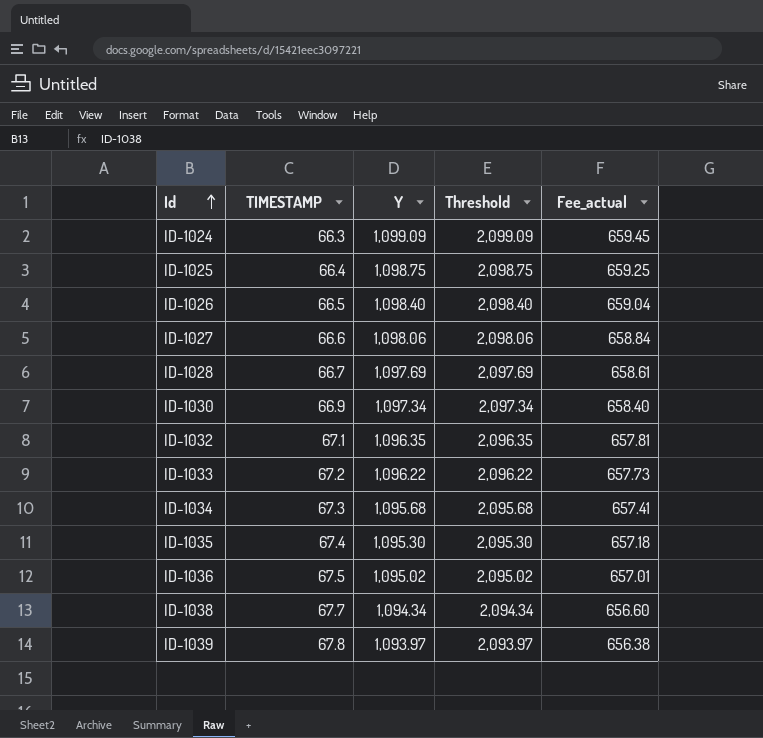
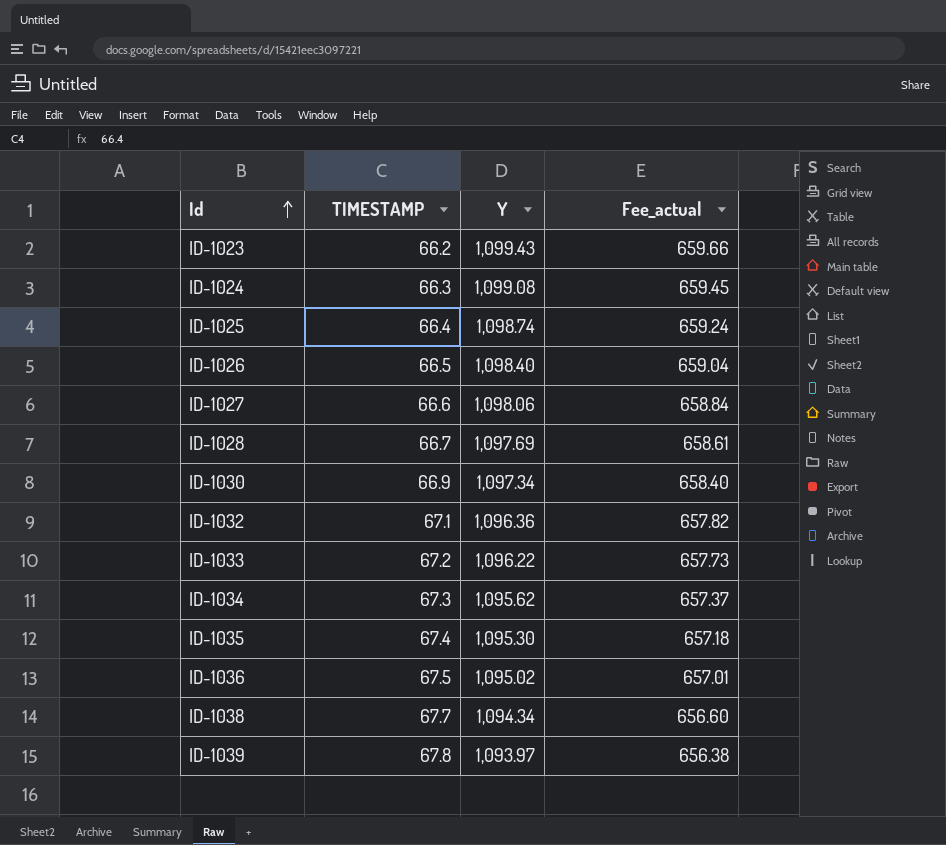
column Threshold | formula: [Y] + 1000 -> none
row ID-1023: none -> 66.2 | 1,099.43 | 659.66
ID-1024 | Y: 1,099.09 -> 1,099.08
ID-1025 | Y: 1,098.75 -> 1,098.74
ID-1025 | Fee_actual: 659.25 -> 659.24
ID-1032 | Y: 1,096.35 -> 1,096.36
ID-1032 | Fee_actual: 657.81 -> 657.82
ID-1034 | Y: 1,095.68 -> 1,095.62
ID-1034 | Fee_actual: 657.41 -> 657.37

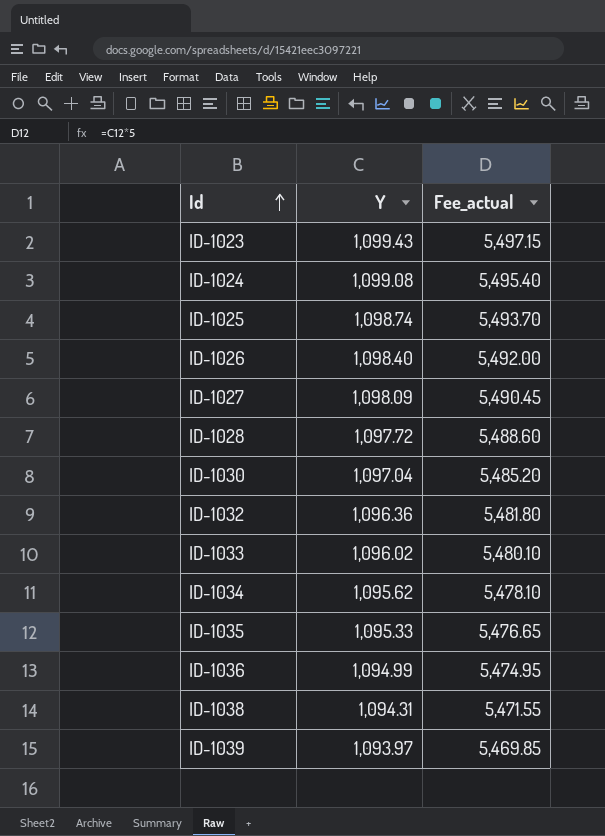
column TIMESTAMP | position: 2 -> none
column Fee_actual | formula: [Y] * 0.6 -> [Y] * 5
ID-1027 | Y: 1,098.06 -> 1,098.09
ID-1028 | Y: 1,097.69 -> 1,097.72
ID-1030 | Y: 1,097.34 -> 1,097.04
ID-1033 | Y: 1,096.22 -> 1,096.02
ID-1035 | Y: 1,095.30 -> 1,095.33
ID-1036 | Y: 1,095.02 -> 1,094.99
ID-1038 | Y: 1,094.34 -> 1,094.31

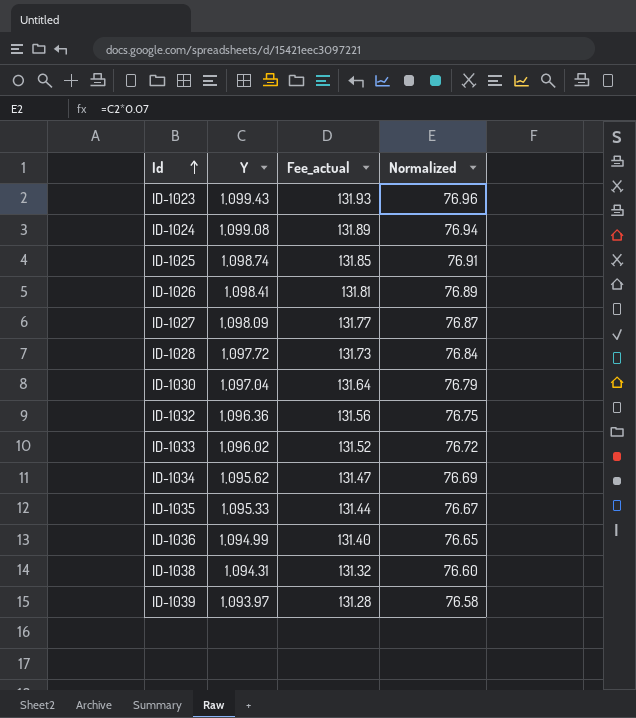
column Fee_actual | formula: [Y] * 5 -> [Y] * 0.12
column Normalized | formula: none -> [Y] * 0.07
ID-1026 | Y: 1,098.40 -> 1,098.41

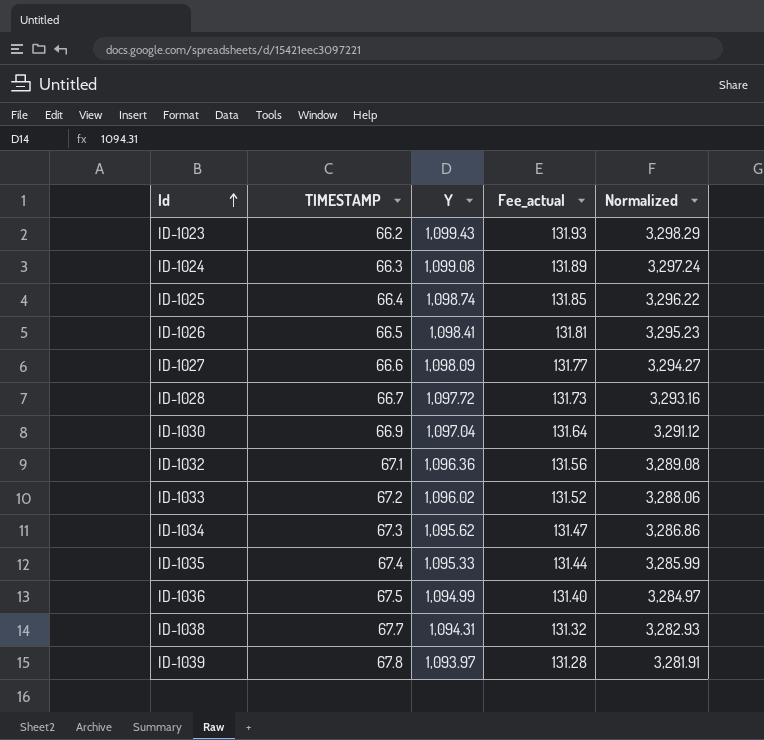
column TIMESTAMP | position: none -> 2
column Normalized | formula: [Y] * 0.07 -> [Y] * 3

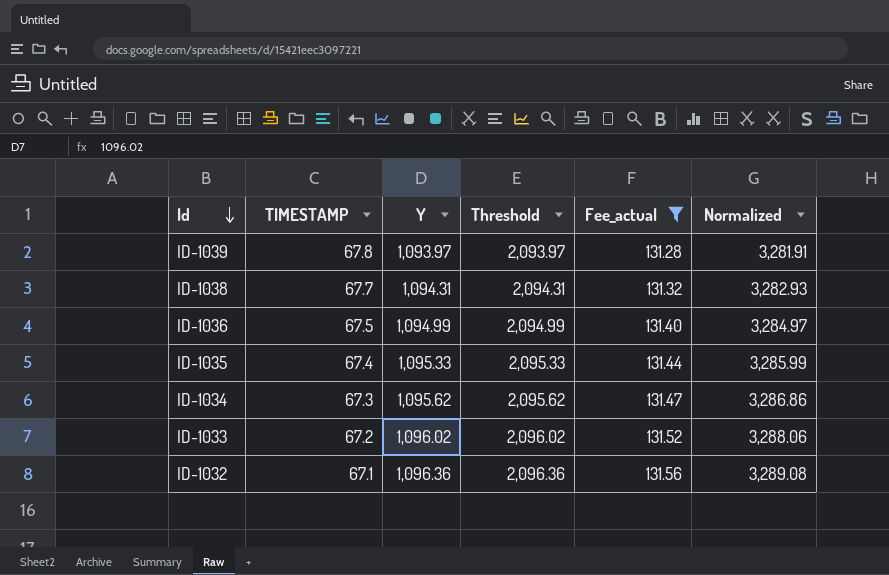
filter: none -> Fee_actual <= 131.56
row order: Id ascending -> Id descending
column Threshold | formula: none -> [Y] + 1000

